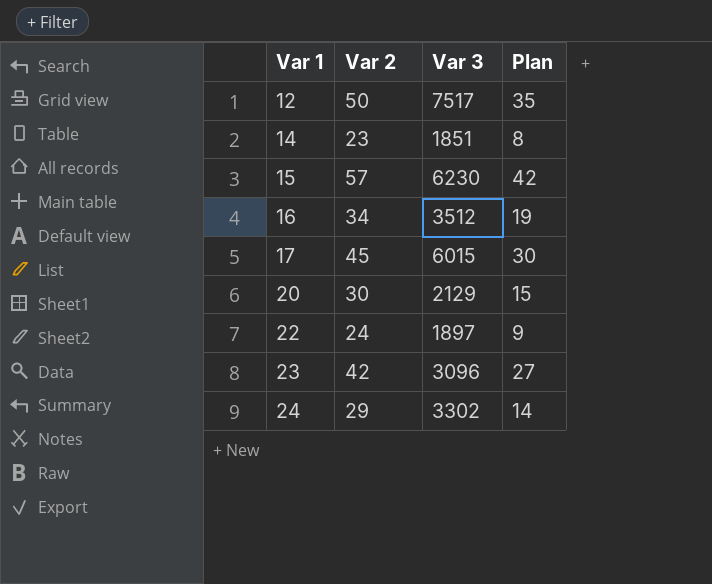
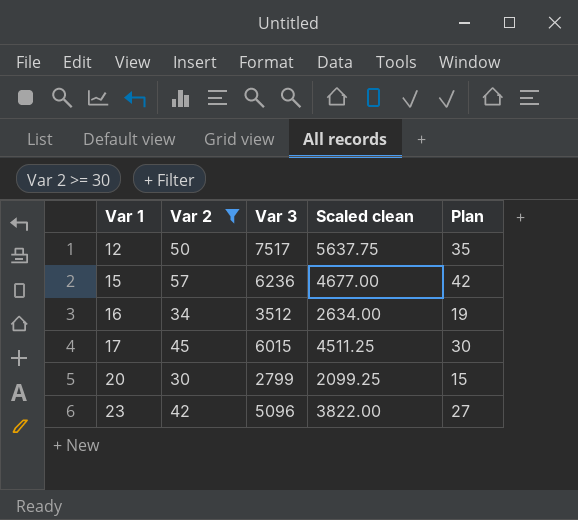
filter: none -> Var 2 >= 30
column Scaled clean | formula: none -> [Var 3] * 0.75
15 | Var 3: 6230 -> 6236
20 | Var 3: 2129 -> 2799
23 | Var 3: 3096 -> 5096

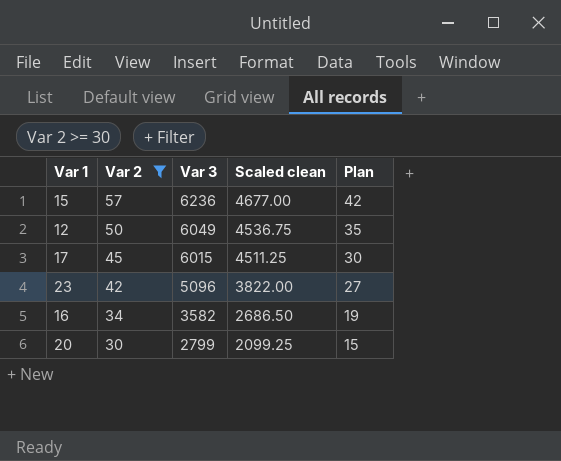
row order: Var 1 ascending -> Var 2 descending
12 | Var 3: 7517 -> 6049
12 | Scaled clean: 5637.75 -> 4536.75
16 | Var 3: 3512 -> 3582
16 | Scaled clean: 2634.00 -> 2686.50

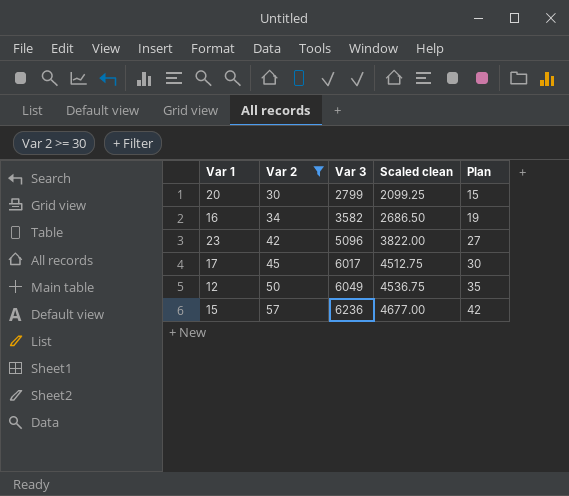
row order: Var 2 descending -> Var 2 ascending
17 | Var 3: 6015 -> 6017
17 | Scaled clean: 4511.25 -> 4512.75

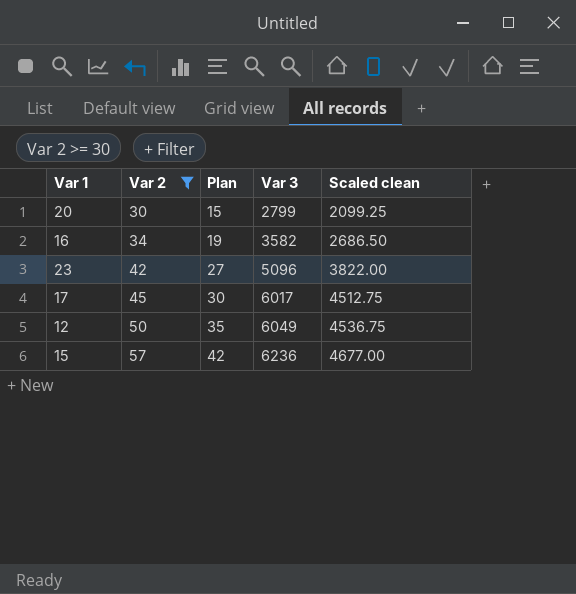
column Plan | position: 5 -> 3

